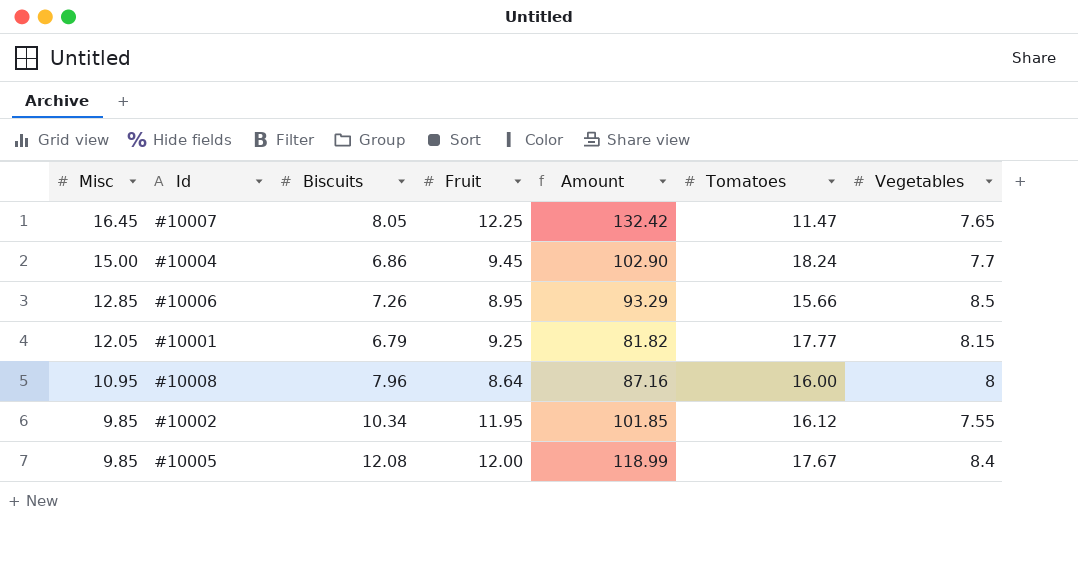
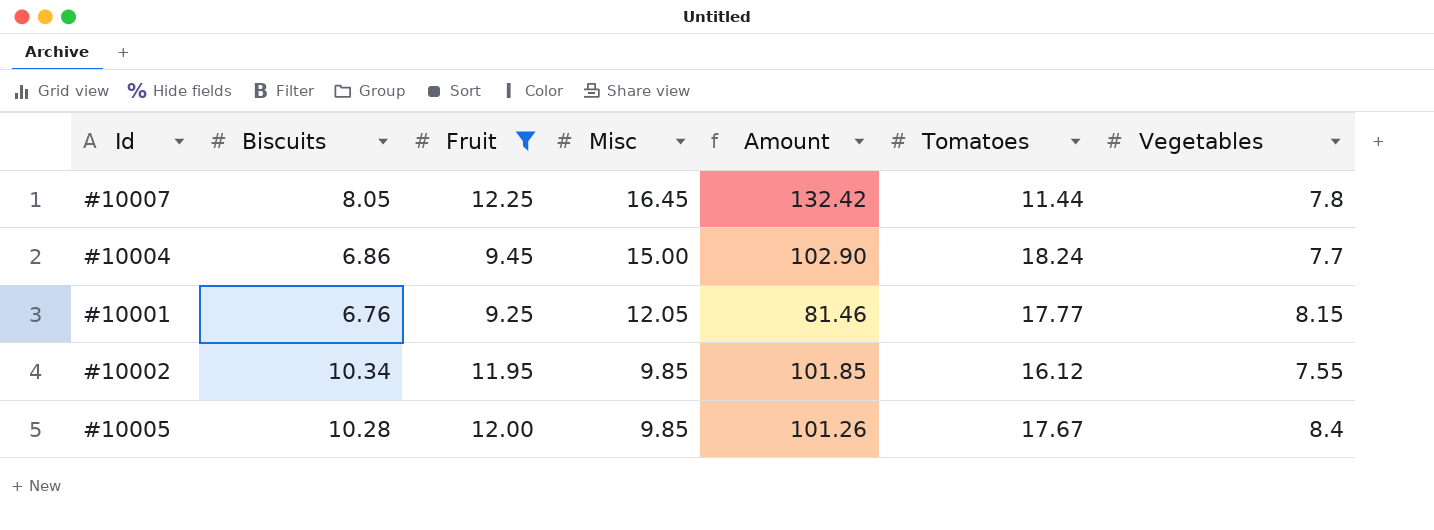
filter: none -> Fruit >= 9.25
column Misc | position: 1 -> 4
#10007 | Tomatoes: 11.47 -> 11.44
#10007 | Vegetables: 7.65 -> 7.8
#10001 | Biscuits: 6.79 -> 6.76
#10001 | Amount: 81.82 -> 81.46
#10005 | Biscuits: 12.08 -> 10.28
#10005 | Amount: 118.99 -> 101.26

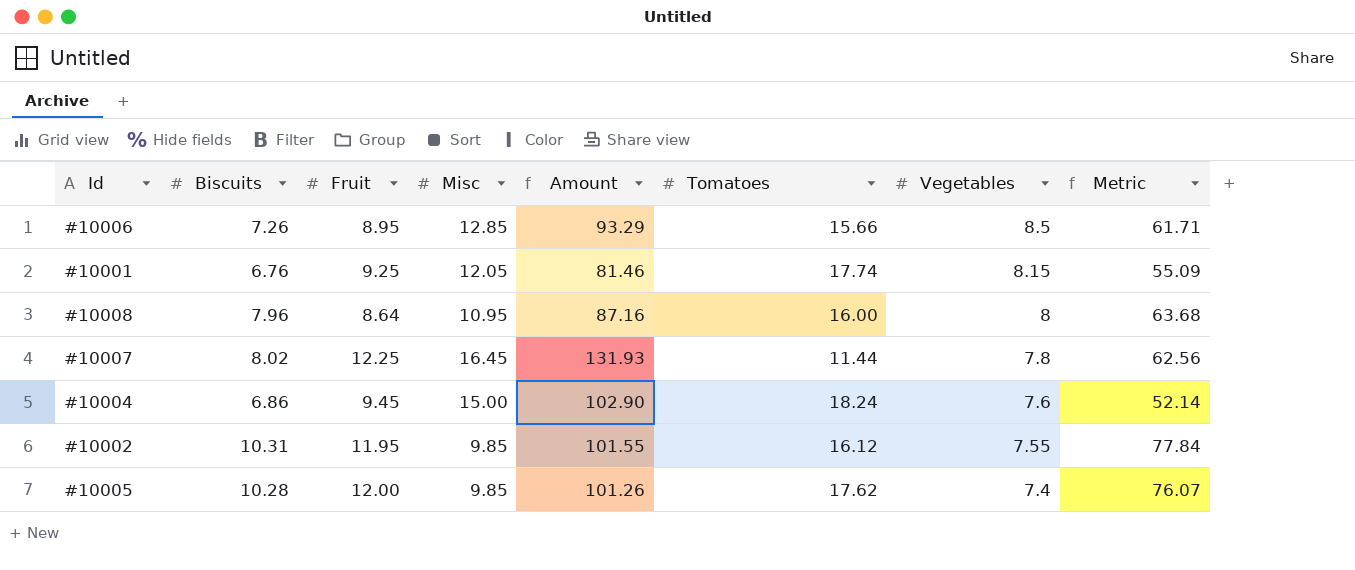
filter: Fruit >= 9.25 -> none
row order: Misc descending -> Vegetables descending
column Metric | formula: none -> [Biscuits] * [Vegetables]
#10001 | Tomatoes: 17.77 -> 17.74
#10007 | Biscuits: 8.05 -> 8.02
#10007 | Amount: 132.42 -> 131.93
#10004 | Vegetables: 7.7 -> 7.6
#10002 | Biscuits: 10.34 -> 10.31
#10002 | Amount: 101.85 -> 101.55
#10005 | Tomatoes: 17.67 -> 17.62
#10005 | Vegetables: 8.4 -> 7.4

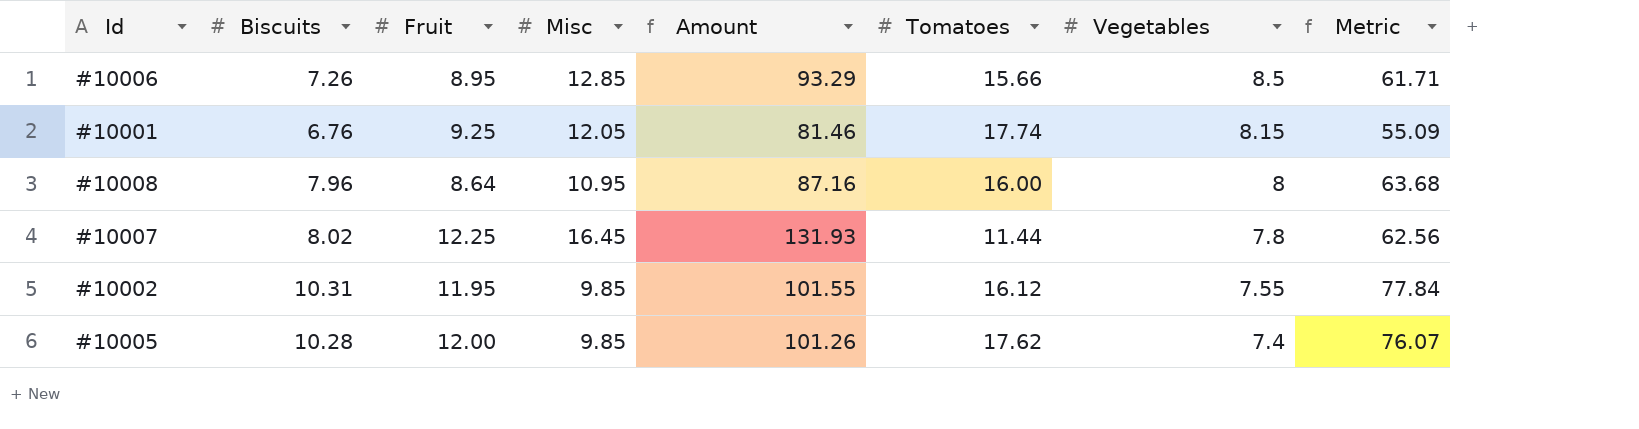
row #10004: 6.86 | 9.45 | 15.00 | 102.90 | 18.24 | 7.6 | 52.14 -> none

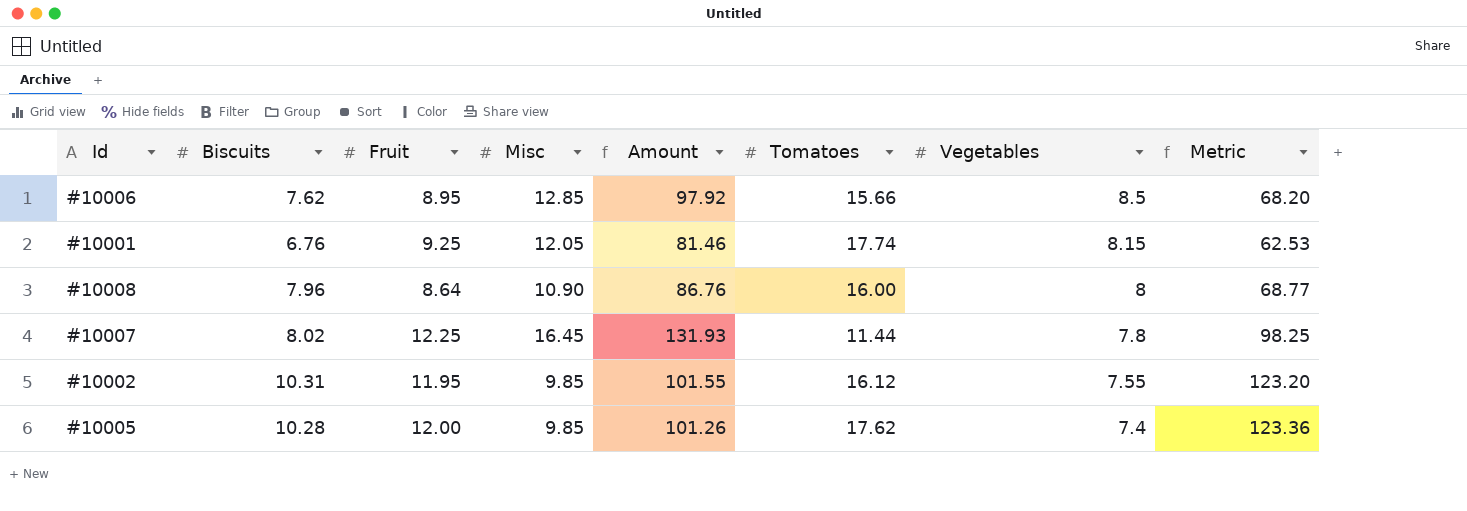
column Metric | formula: [Biscuits] * [Vegetables] -> [Biscuits] * [Fruit]
#10006 | Biscuits: 7.26 -> 7.62
#10006 | Amount: 93.29 -> 97.92
#10008 | Misc: 10.95 -> 10.90
#10008 | Amount: 87.16 -> 86.76

